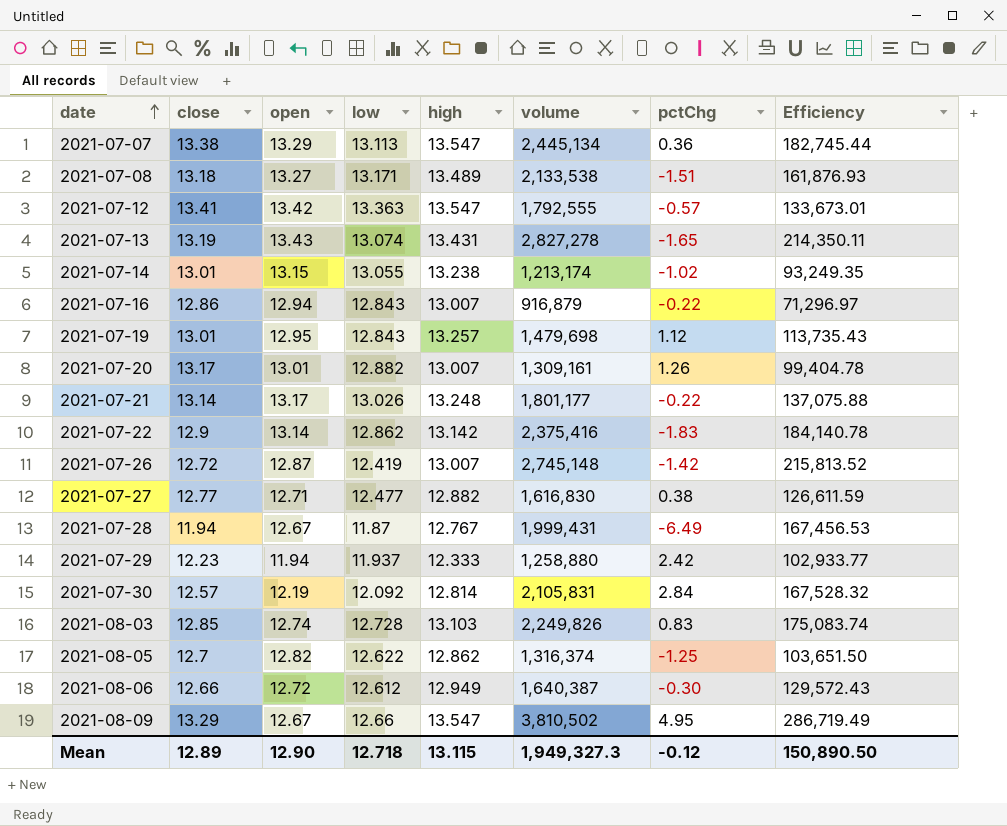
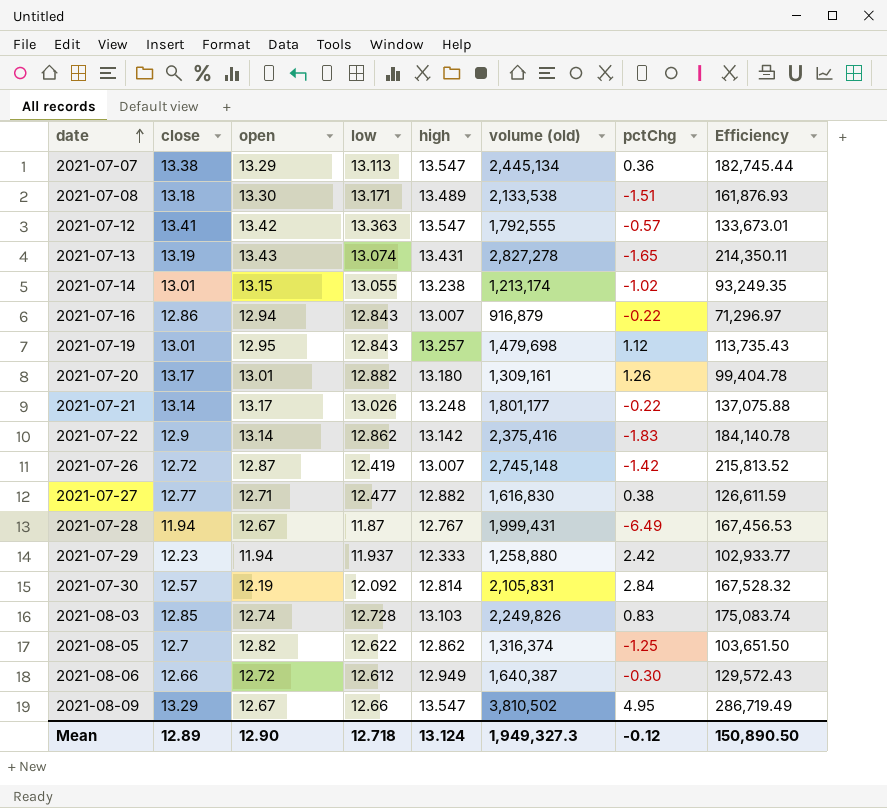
column name: volume -> volume (old)
2021-07-08 | open: 13.27 -> 13.30
2021-07-20 | high: 13.007 -> 13.180
Mean | high: 13.115 -> 13.124

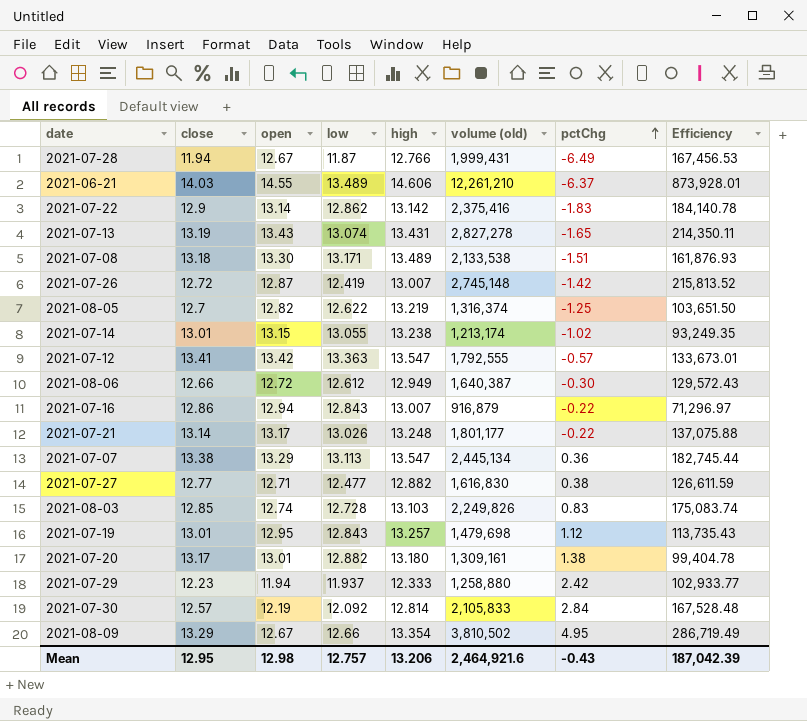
row order: date ascending -> pctChg ascending
2021-07-28 | high: 12.767 -> 12.766
row 2021-06-21: none -> 14.03 | 14.55 | 13.489 | 14.606 | 12,261,210 | -6.37 | 873,928.01
2021-08-05 | high: 12.862 -> 13.219
2021-07-20 | pctChg: 1.26 -> 1.38
2021-07-30 | volume (old): 2,105,831 -> 2,105,833
2021-07-30 | Efficiency: 167,528.32 -> 167,528.48
2021-08-09 | high: 13.547 -> 13.354
Mean | close: 12.89 -> 12.95
Mean | open: 12.90 -> 12.98
Mean | low: 12.718 -> 12.757
Mean | high: 13.124 -> 13.206
Mean | volume (old): 1,949,327.3 -> 2,464,921.6
Mean | pctChg: -0.12 -> -0.43
Mean | Efficiency: 150,890.50 -> 187,042.39

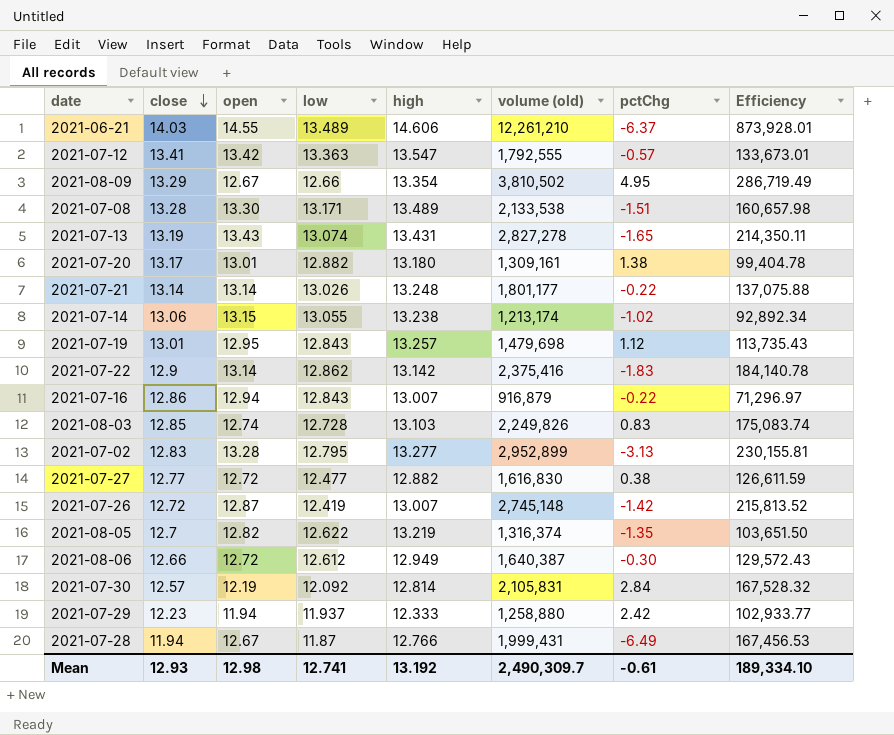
row order: pctChg ascending -> close descending
row 2021-07-07: 13.38 | 13.29 | 13.113 | 13.547 | 2,445,134 | 0.36 | 182,745.44 -> none
2021-07-08 | close: 13.18 -> 13.28
2021-07-08 | Efficiency: 161,876.93 -> 160,657.98
2021-07-21 | open: 13.17 -> 13.14
2021-07-14 | close: 13.01 -> 13.06
2021-07-14 | Efficiency: 93,249.35 -> 92,892.34
row 2021-07-02: none -> 12.83 | 13.28 | 12.795 | 13.277 | 2,952,899 | -3.13 | 230,155.81
2021-07-27 | open: 12.71 -> 12.72
2021-08-05 | pctChg: -1.25 -> -1.35
2021-07-30 | volume (old): 2,105,833 -> 2,105,831
2021-07-30 | Efficiency: 167,528.48 -> 167,528.32
Mean | close: 12.95 -> 12.93
Mean | low: 12.757 -> 12.741
Mean | high: 13.206 -> 13.192
Mean | volume (old): 2,464,921.6 -> 2,490,309.7
Mean | pctChg: -0.43 -> -0.61
Mean | Efficiency: 187,042.39 -> 189,334.10

